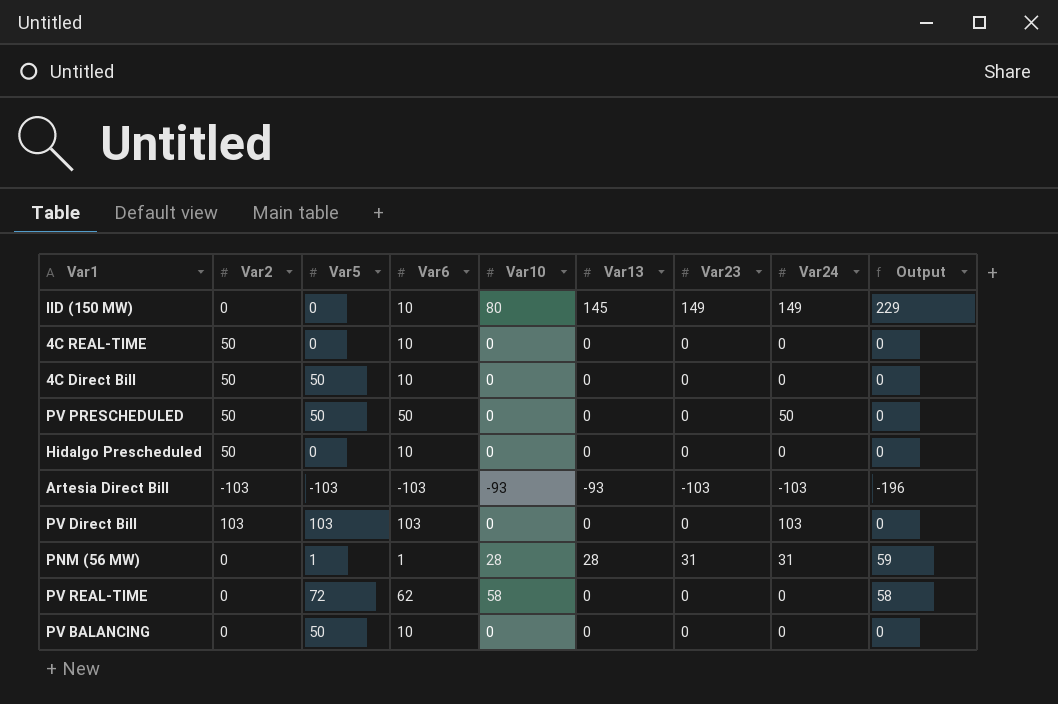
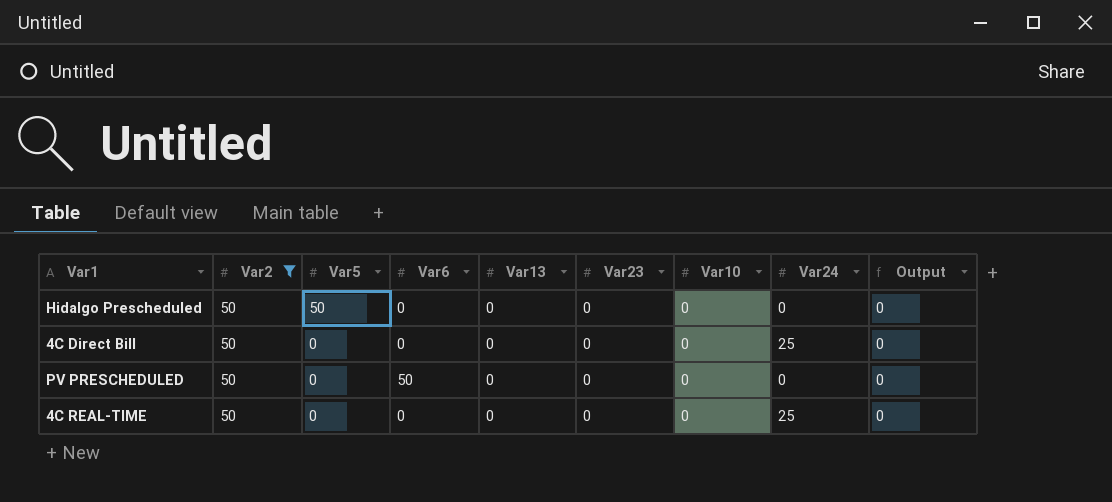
filter: none -> Var2 = 50
row order: none -> Var5 descending
column Var10 | position: 5 -> 7
Hidalgo Prescheduled | Var5: 0 -> 50
Hidalgo Prescheduled | Var6: 10 -> 0
4C Direct Bill | Var5: 50 -> 0
4C Direct Bill | Var6: 10 -> 0
4C Direct Bill | Var24: 0 -> 25
PV PRESCHEDULED | Var5: 50 -> 0
PV PRESCHEDULED | Var24: 50 -> 0
4C REAL-TIME | Var6: 10 -> 0
4C REAL-TIME | Var24: 0 -> 25

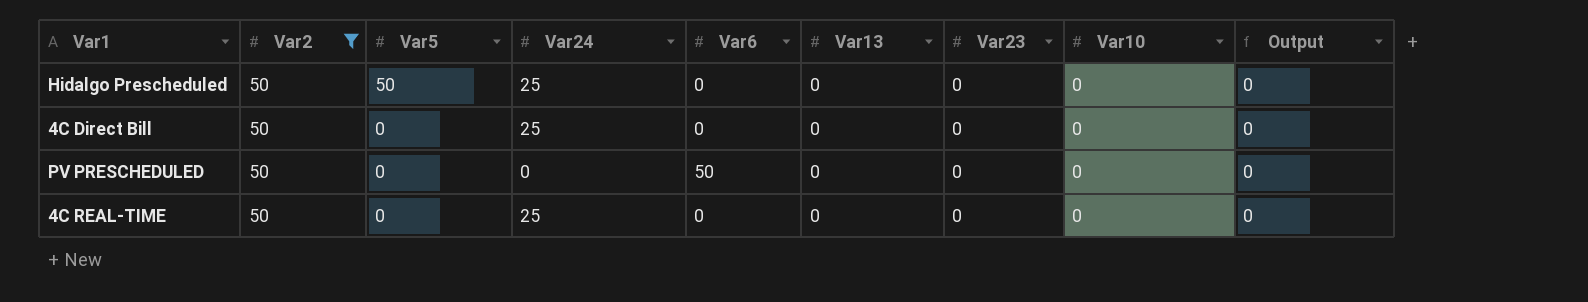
column Var24 | position: 8 -> 4
Hidalgo Prescheduled | Var24: 0 -> 25

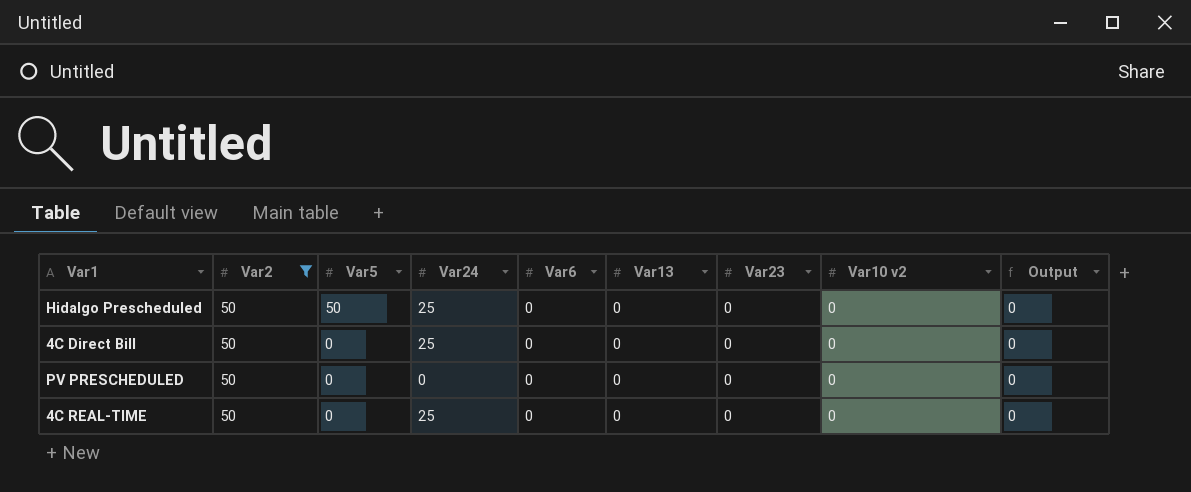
column name: Var10 -> Var10 v2
PV PRESCHEDULED | Var6: 50 -> 0

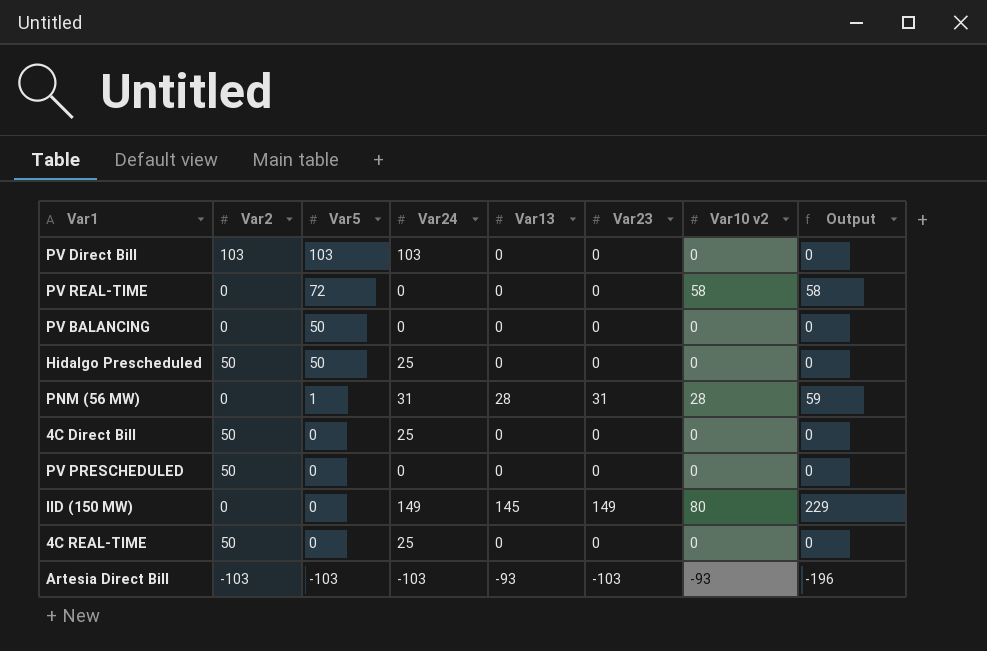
filter: Var2 = 50 -> none
column Var6 | position: 5 -> none

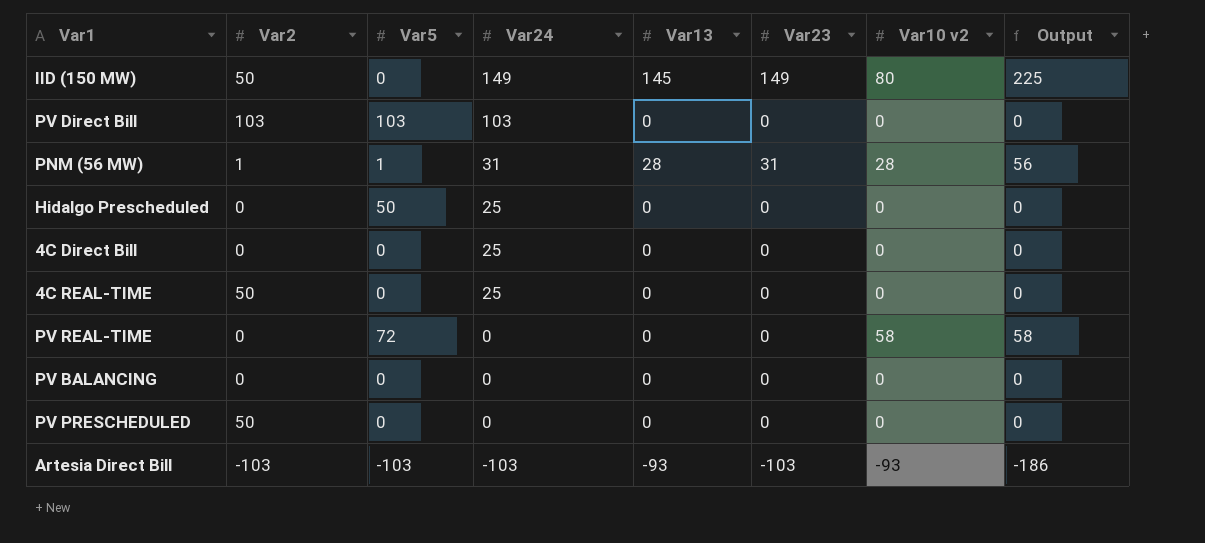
row order: Var5 descending -> Var24 descending
column Output | formula: [Var23] + [Var10 v2] -> [Var13] + [Var10 v2]
IID (150 MW) | Var2: 0 -> 50
PNM (56 MW) | Var2: 0 -> 1
Hidalgo Prescheduled | Var2: 50 -> 0
4C Direct Bill | Var2: 50 -> 0
PV BALANCING | Var5: 50 -> 0

